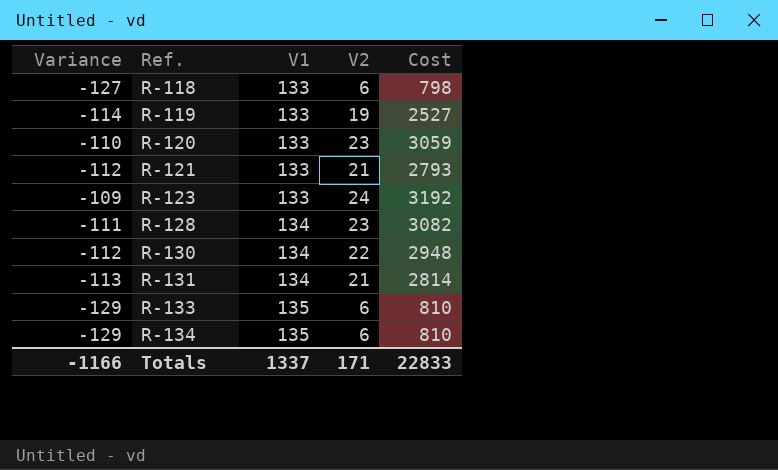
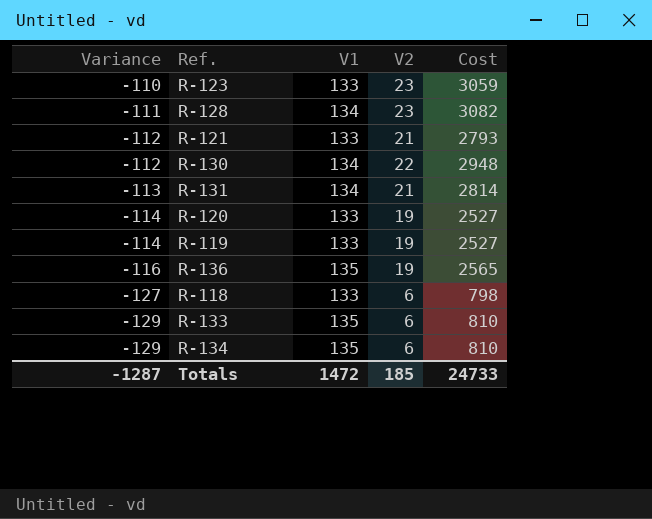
row order: Ref. ascending -> Variance descending
R-123 | Variance: -109 -> -110
R-123 | V2: 24 -> 23
R-123 | Cost: 3192 -> 3059
R-120 | Variance: -110 -> -114
R-120 | V2: 23 -> 19
R-120 | Cost: 3059 -> 2527
row R-136: none -> -116 | 135 | 19 | 2565
Totals | Variance: -1166 -> -1287
Totals | V1: 1337 -> 1472
Totals | V2: 171 -> 185
Totals | Cost: 22833 -> 24733

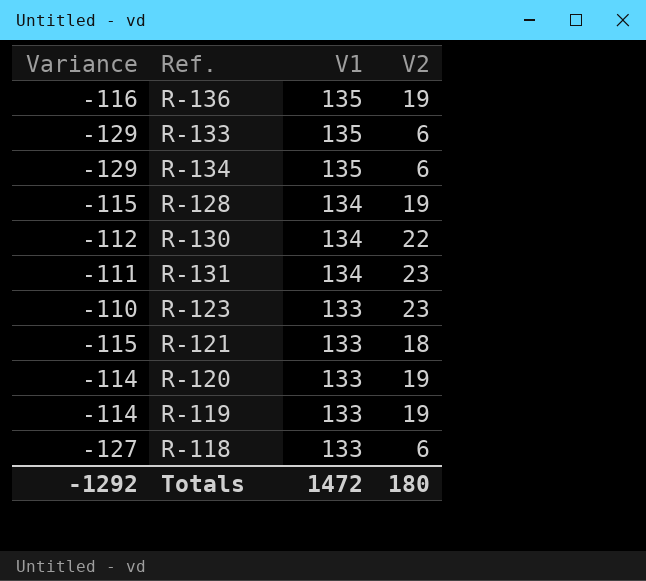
row order: Variance descending -> V1 descending
column Cost | formula: [V1] * [V2] -> none
R-128 | Variance: -111 -> -115
R-128 | V2: 23 -> 19
R-131 | Variance: -113 -> -111
R-131 | V2: 21 -> 23
R-121 | Variance: -112 -> -115
R-121 | V2: 21 -> 18
Totals | Variance: -1287 -> -1292
Totals | V2: 185 -> 180

